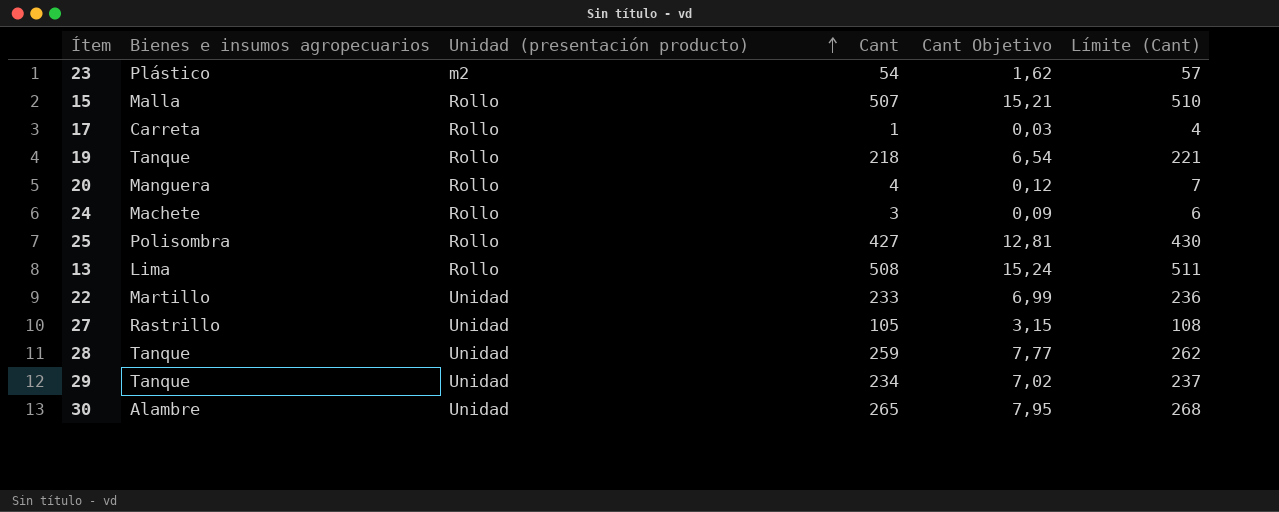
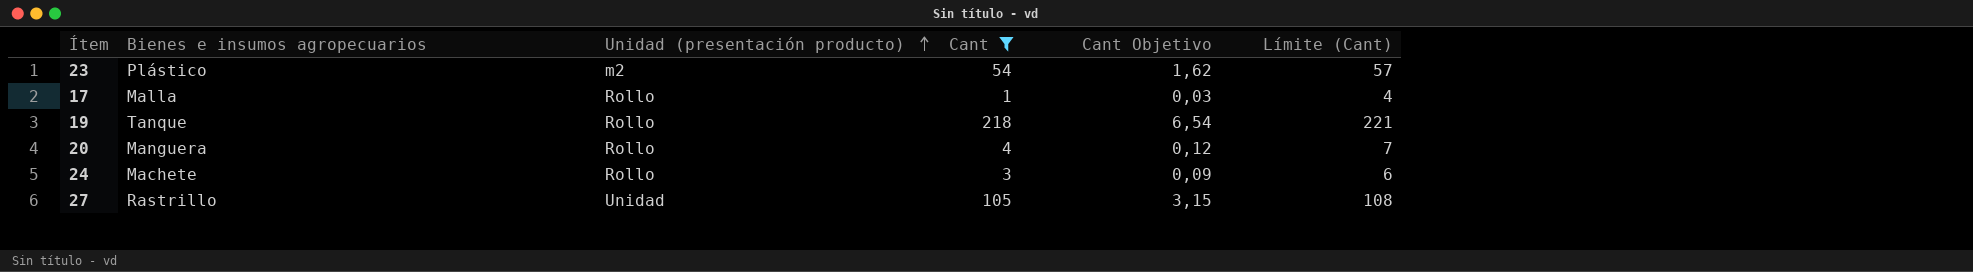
filter: none -> Cant <= 218
17 | Bienes e insumos agropecuarios: Carreta -> Malla

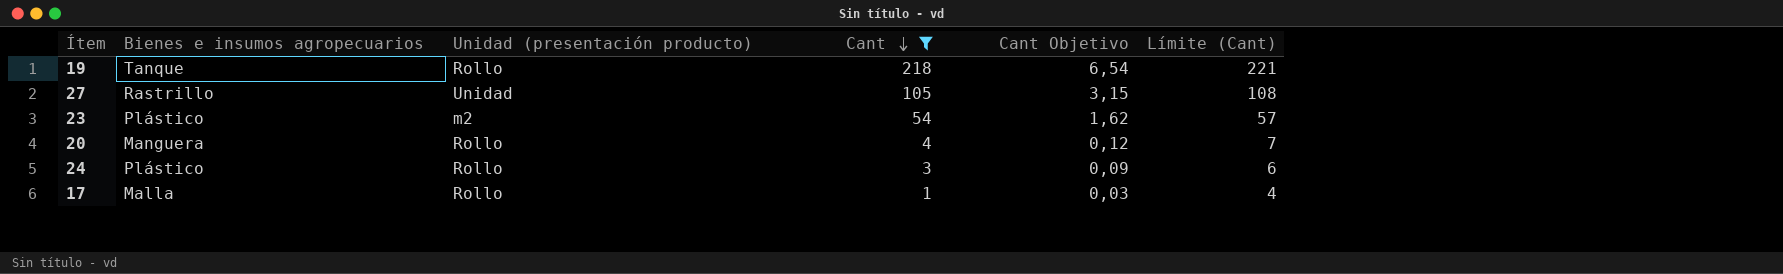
row order: Unidad (presentación producto) ascending -> Cant descending
24 | Bienes e insumos agropecuarios: Machete -> Plástico

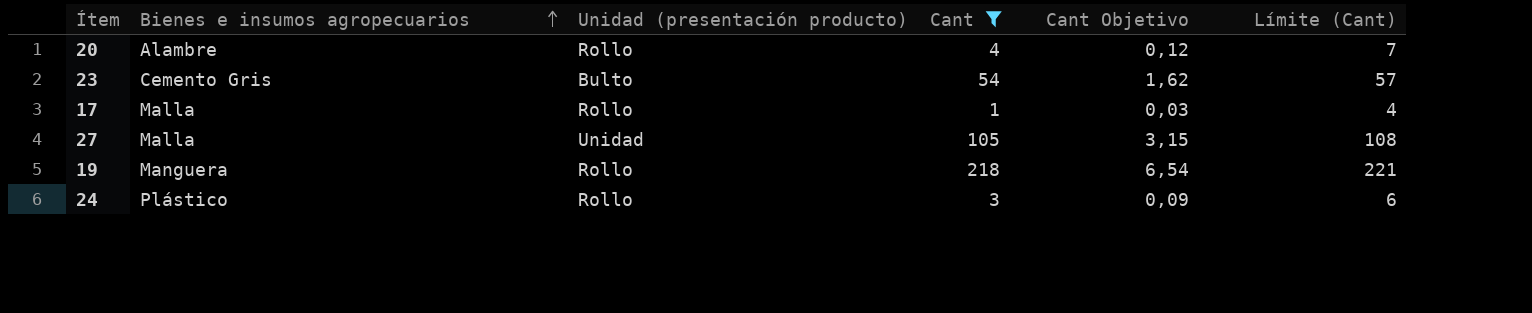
row order: Cant descending -> Bienes e insumos agropecuarios ascending
20 | Bienes e insumos agropecuarios: Manguera -> Alambre
23 | Bienes e insumos agropecuarios: Plástico -> Cemento Gris
23 | Unidad (presentación producto): m2 -> Bulto
27 | Bienes e insumos agropecuarios: Rastrillo -> Malla
19 | Bienes e insumos agropecuarios: Tanque -> Manguera

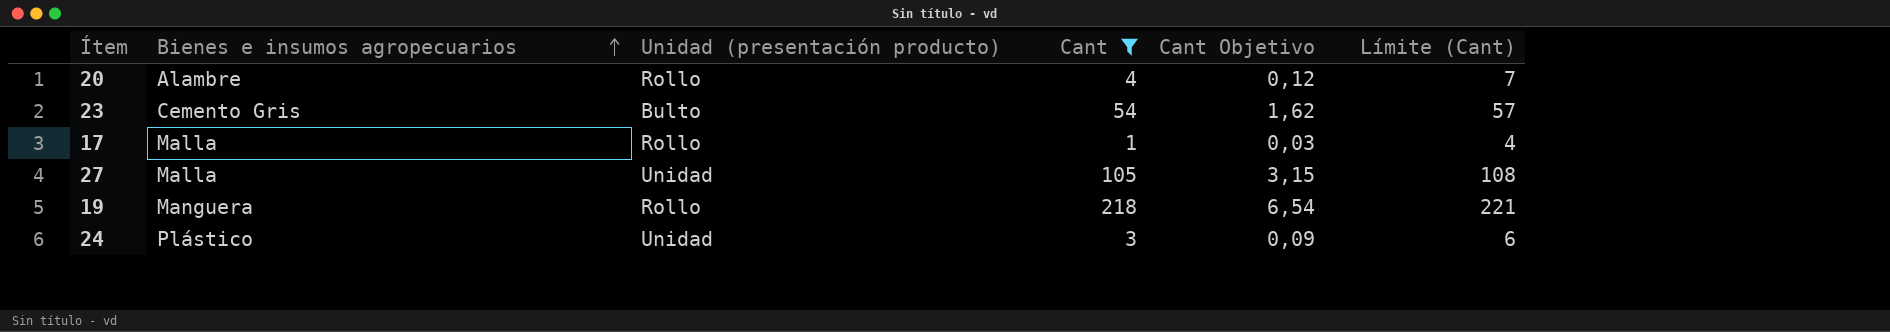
24 | Unidad (presentación producto): Rollo -> Unidad

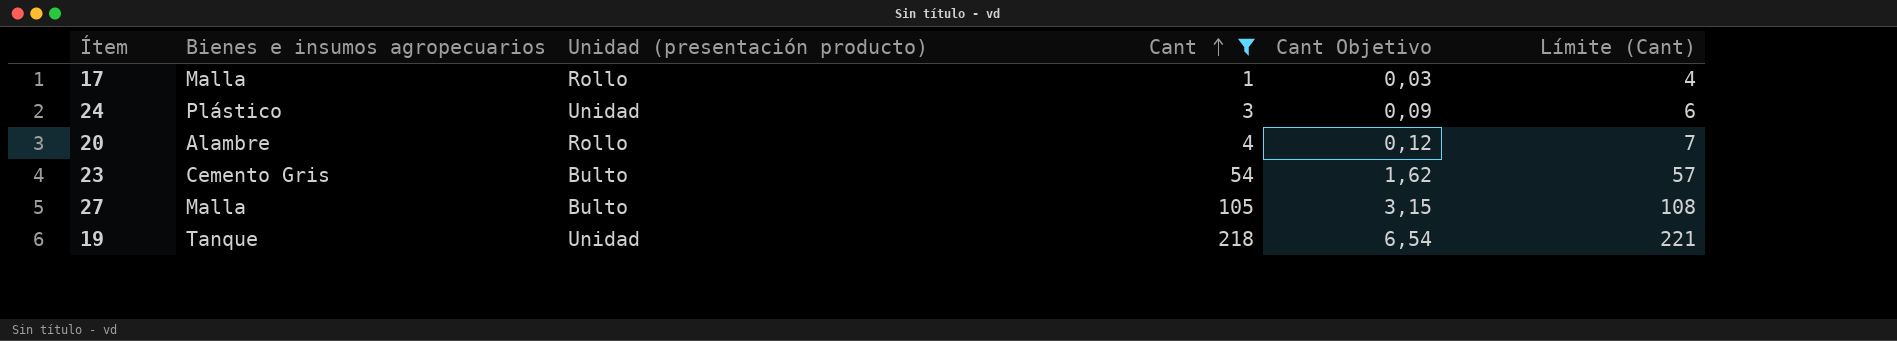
row order: Bienes e insumos agropecuarios ascending -> Cant ascending
27 | Unidad (presentación producto): Unidad -> Bulto
19 | Bienes e insumos agropecuarios: Manguera -> Tanque
19 | Unidad (presentación producto): Rollo -> Unidad

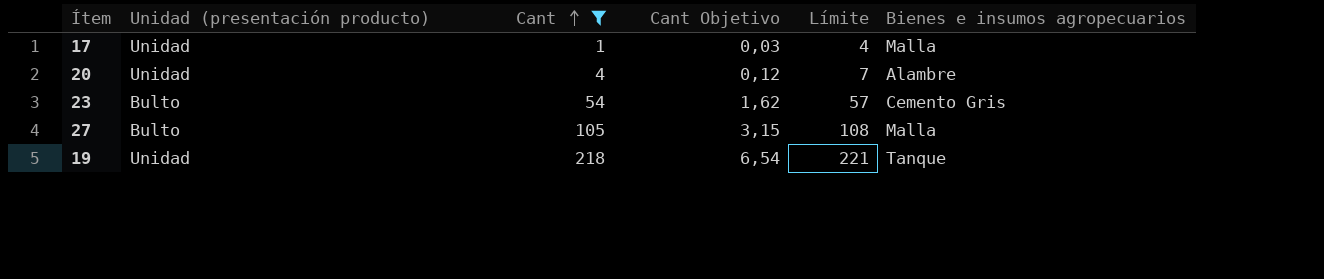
column name: Límite (Cant) -> Límite
column Bienes e insumos agropecuarios | position: 2 -> 6
row 24: Plástico | Unidad | 3 | 0,09 | 6 -> none
17 | Unidad (presentación producto): Rollo -> Unidad
20 | Unidad (presentación producto): Rollo -> Unidad

